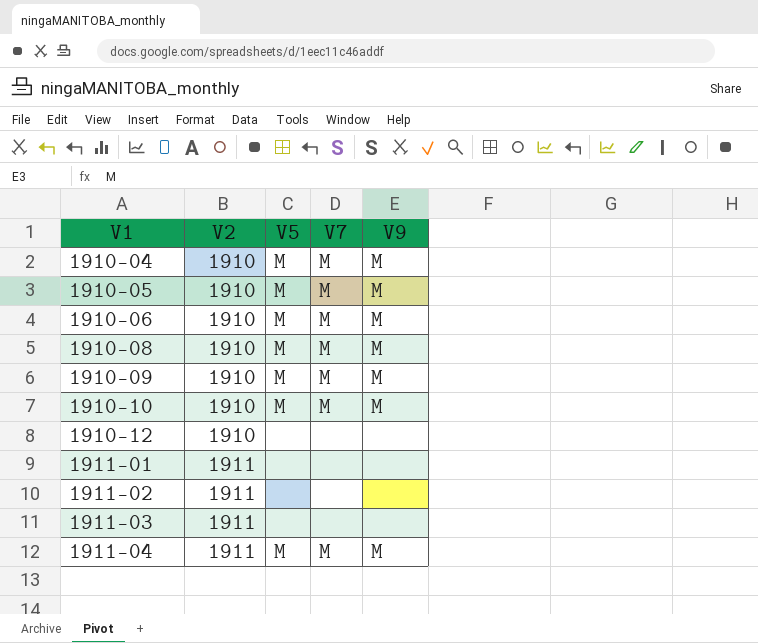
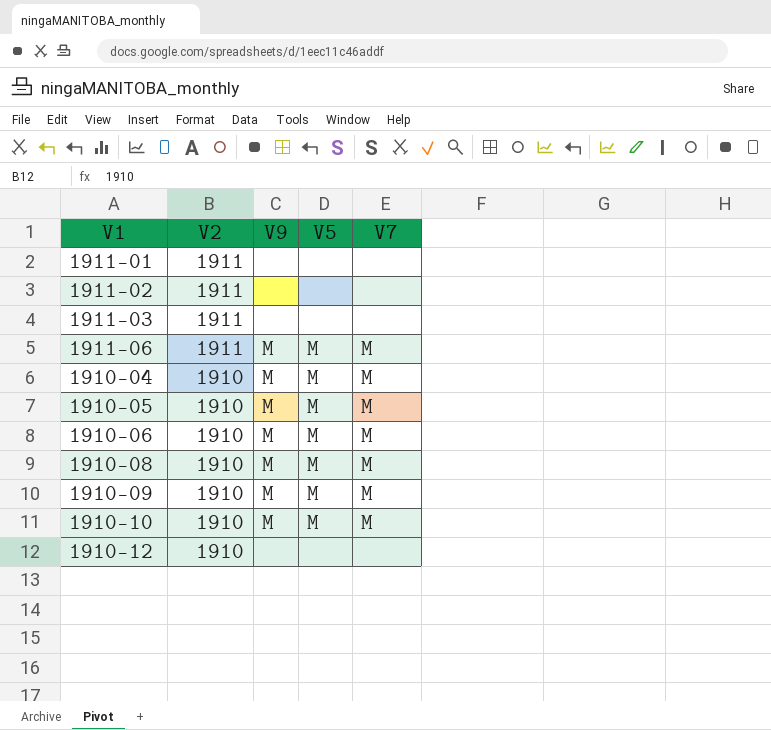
row order: V1 ascending -> V2 descending
column V9 | position: 5 -> 3
row 1911-04: 1911 | M | M | M -> none
row 1911-06: none -> 1911 | M | M | M

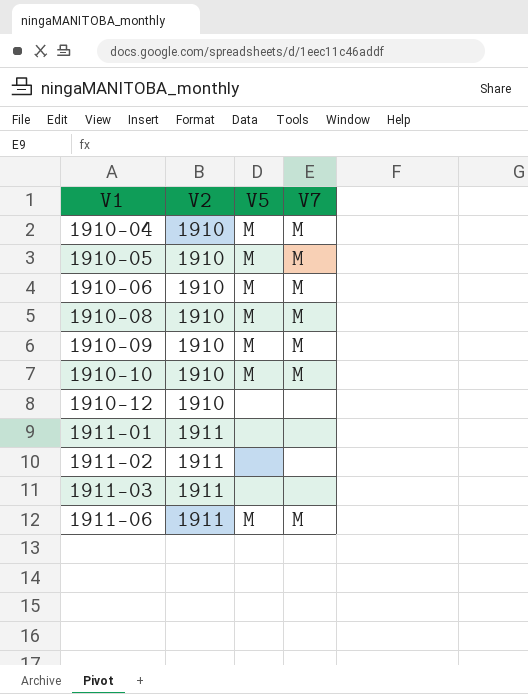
row order: V2 descending -> V1 ascending
column V9 | position: 3 -> none

